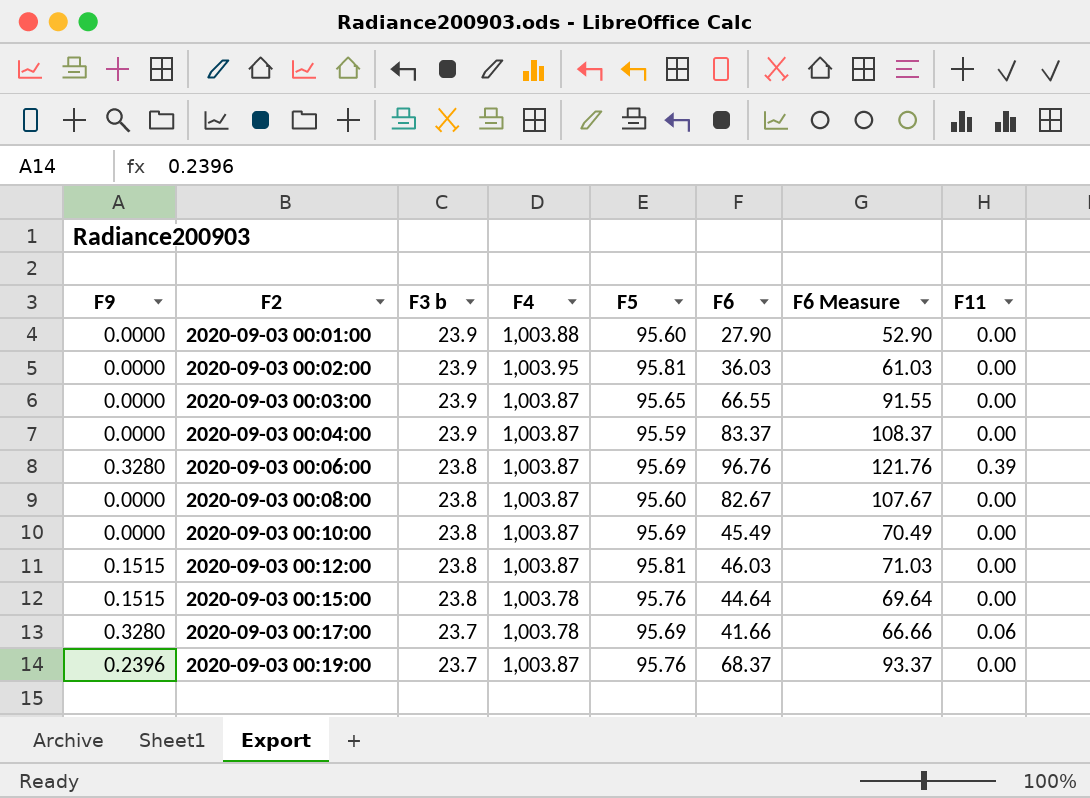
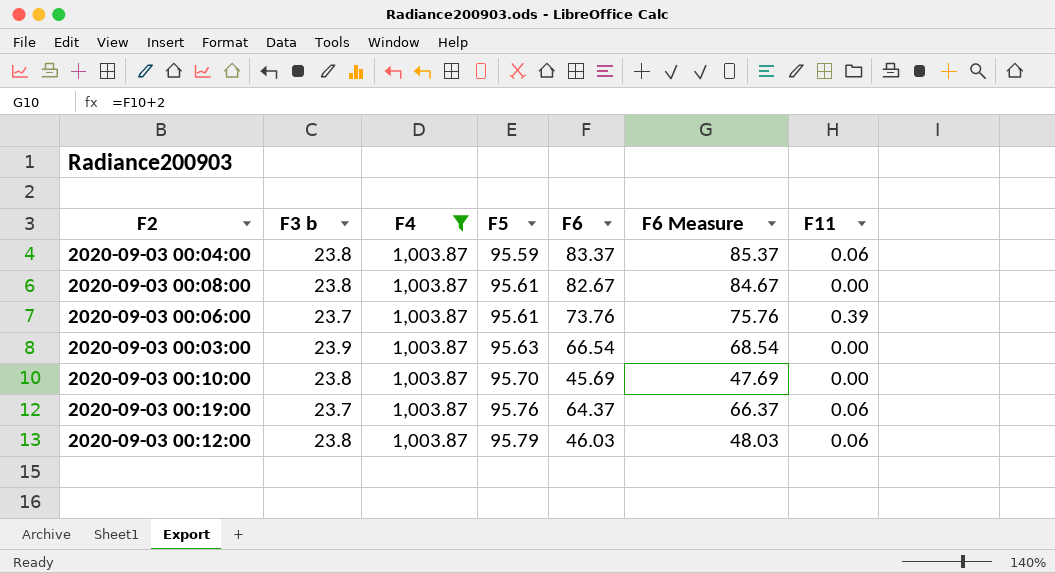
filter: none -> F4 = 1,003.87
row order: F2 ascending -> F5 ascending
column F9 | position: 1 -> none
column F6 Measure | formula: [F6] + 25 -> [F6] + 2
2020-09-03 00:04:00 | F3 b: 23.9 -> 23.8
2020-09-03 00:04:00 | F11: 0.00 -> 0.06
2020-09-03 00:08:00 | F5: 95.60 -> 95.61
2020-09-03 00:06:00 | F3 b: 23.8 -> 23.7
2020-09-03 00:06:00 | F5: 95.69 -> 95.61
2020-09-03 00:06:00 | F6: 96.76 -> 73.76
2020-09-03 00:03:00 | F5: 95.65 -> 95.63
2020-09-03 00:03:00 | F6: 66.55 -> 66.54
2020-09-03 00:10:00 | F5: 95.69 -> 95.70
2020-09-03 00:10:00 | F6: 45.49 -> 45.69
2020-09-03 00:19:00 | F6: 68.37 -> 64.37
2020-09-03 00:19:00 | F11: 0.00 -> 0.06
2020-09-03 00:12:00 | F5: 95.81 -> 95.79
2020-09-03 00:12:00 | F11: 0.00 -> 0.06

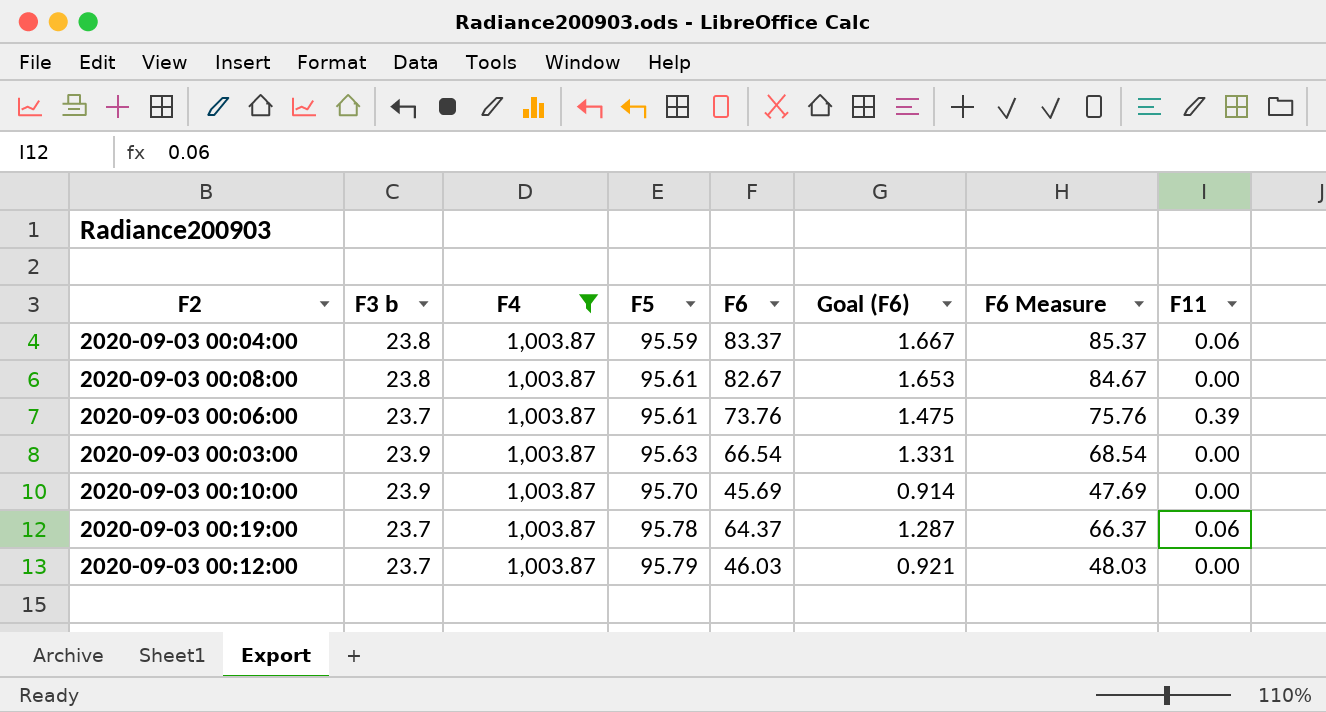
column Goal (F6) | formula: none -> [F6] * 0.02
2020-09-03 00:10:00 | F3 b: 23.8 -> 23.9
2020-09-03 00:19:00 | F5: 95.76 -> 95.78
2020-09-03 00:12:00 | F3 b: 23.8 -> 23.7
2020-09-03 00:12:00 | F11: 0.06 -> 0.00

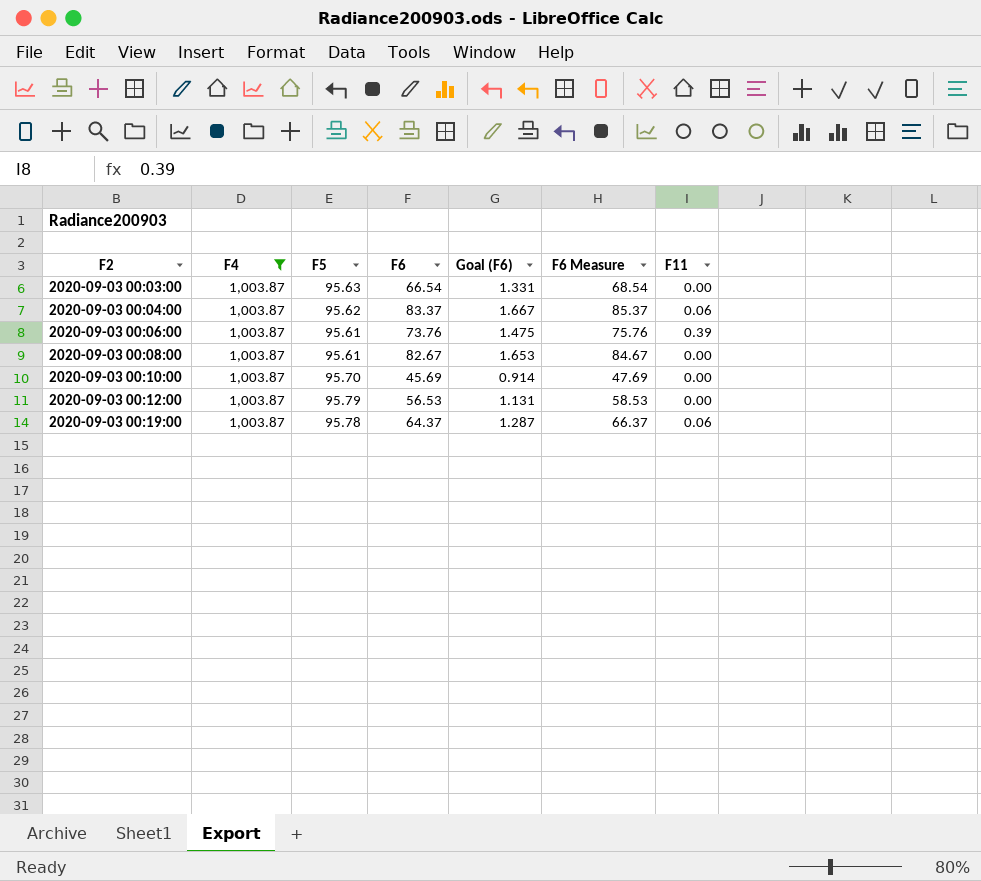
row order: F5 ascending -> F2 ascending
column F3 b | position: 2 -> none
2020-09-03 00:04:00 | F5: 95.59 -> 95.62
2020-09-03 00:12:00 | F6: 46.03 -> 56.53
2020-09-03 00:12:00 | Goal (F6): 0.921 -> 1.131
2020-09-03 00:12:00 | F6 Measure: 48.03 -> 58.53

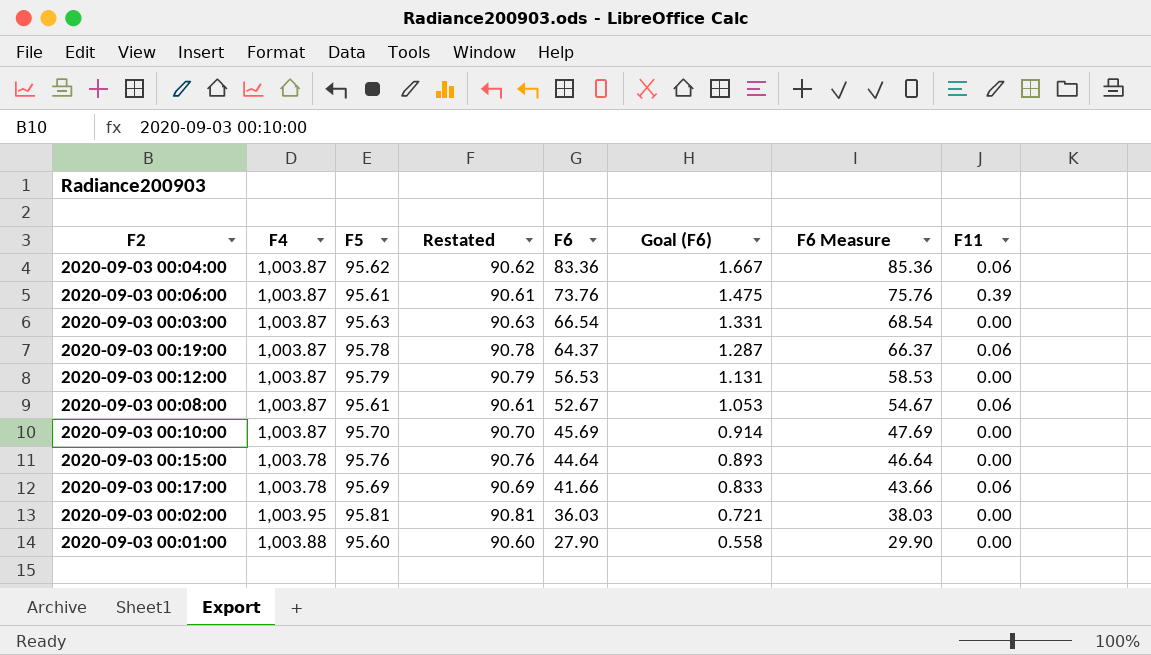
filter: F4 = 1,003.87 -> none
row order: F2 ascending -> F6 descending
column Restated | formula: none -> [F5] - 5
2020-09-03 00:04:00 | F6: 83.37 -> 83.36
2020-09-03 00:04:00 | F6 Measure: 85.37 -> 85.36
2020-09-03 00:08:00 | F6: 82.67 -> 52.67
2020-09-03 00:08:00 | Goal (F6): 1.653 -> 1.053
2020-09-03 00:08:00 | F6 Measure: 84.67 -> 54.67
2020-09-03 00:08:00 | F11: 0.00 -> 0.06

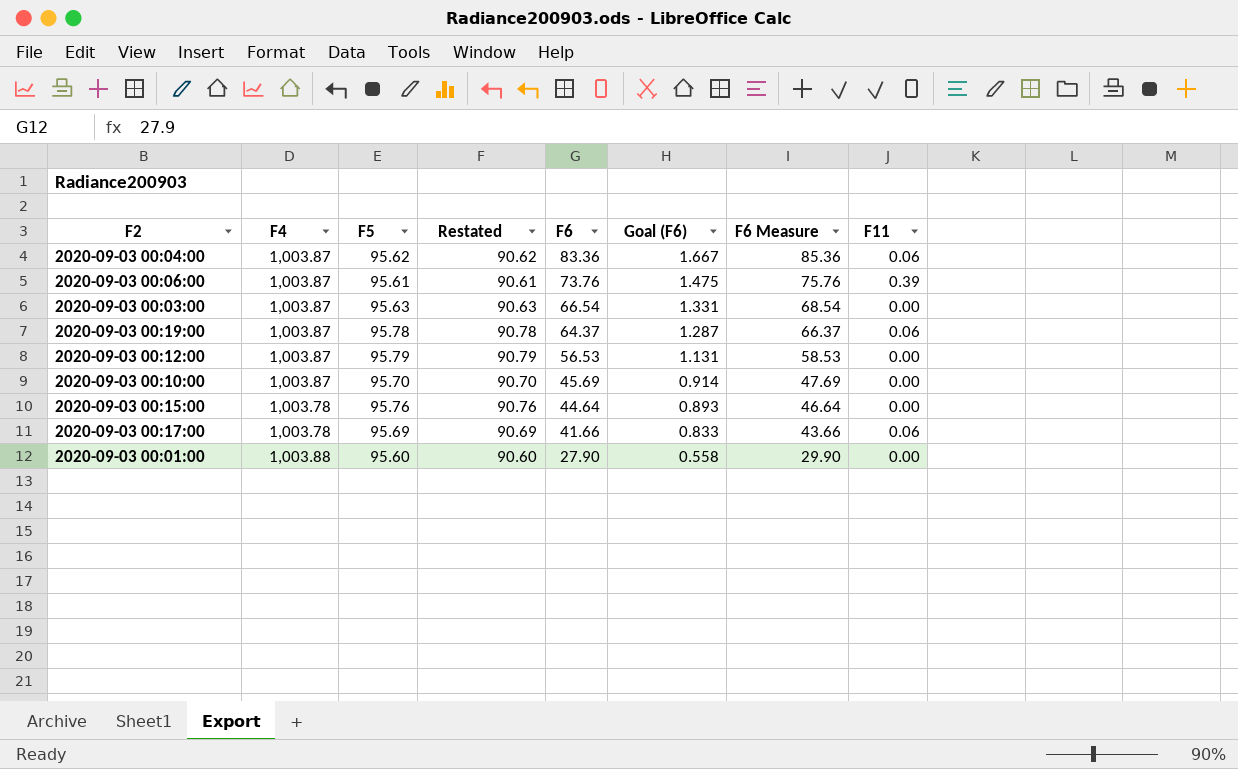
row 2020-09-03 00:08:00: 1,003.87 | 95.61 | 90.61 | 52.67 | 1.053 | 54.67 | 0.06 -> none
row 2020-09-03 00:02:00: 1,003.95 | 95.81 | 90.81 | 36.03 | 0.721 | 38.03 | 0.00 -> none

